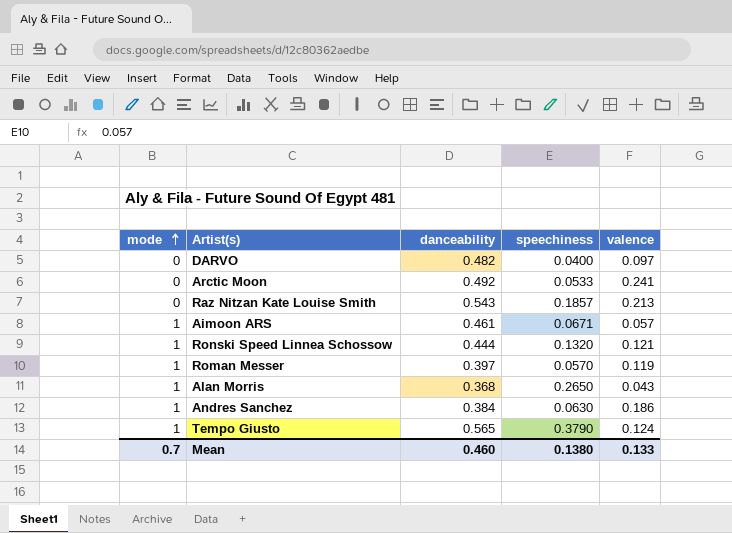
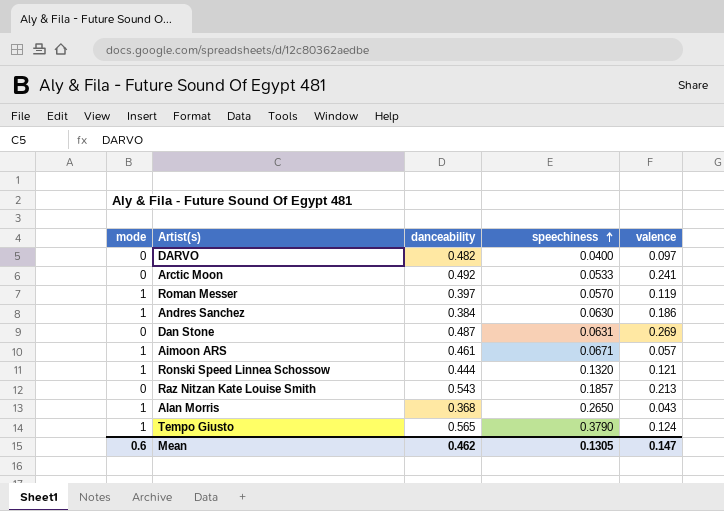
row order: mode ascending -> speechiness ascending
row Dan Stone: none -> 0 | 0.487 | 0.0631 | 0.269
Mean | mode: 0.7 -> 0.6
Mean | danceability: 0.460 -> 0.462
Mean | speechiness: 0.1380 -> 0.1305
Mean | valence: 0.133 -> 0.147

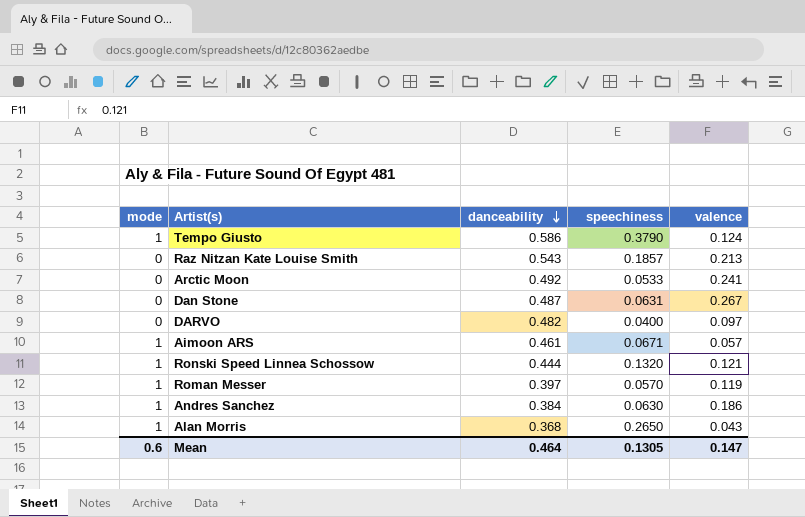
row order: speechiness ascending -> danceability descending
Tempo Giusto | danceability: 0.565 -> 0.586
Dan Stone | valence: 0.269 -> 0.267
Mean | danceability: 0.462 -> 0.464

